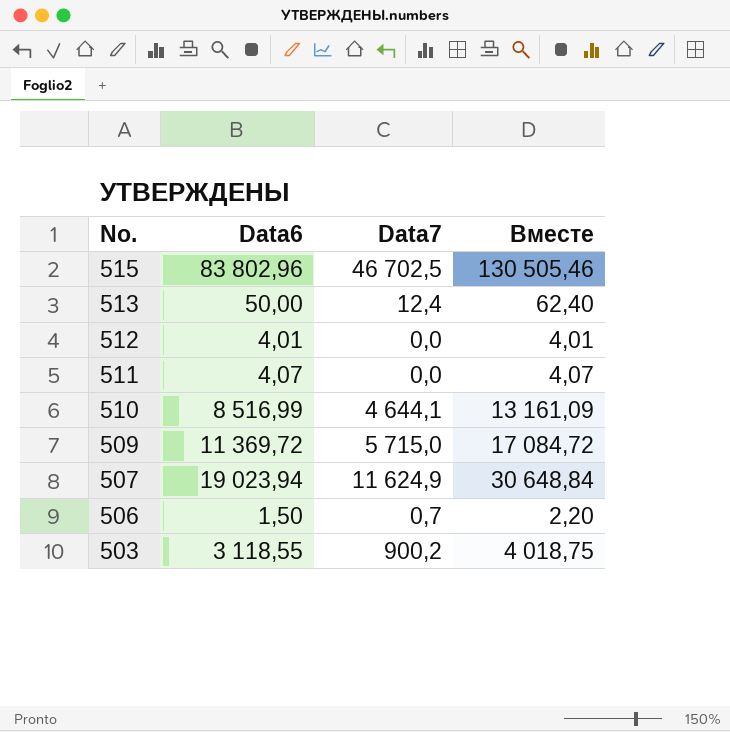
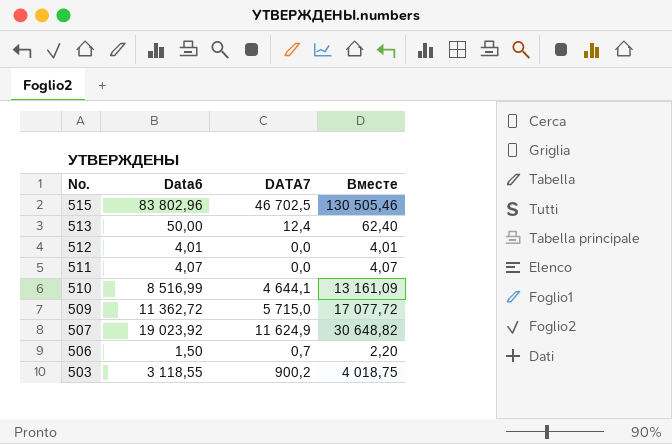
column name: Data7 -> DATA7
509 | Data6: 11 369,72 -> 11 362,72
509 | Вместе: 17 084,72 -> 17 077,72
507 | Data6: 19 023,94 -> 19 023,92
507 | Вместе: 30 648,84 -> 30 648,82

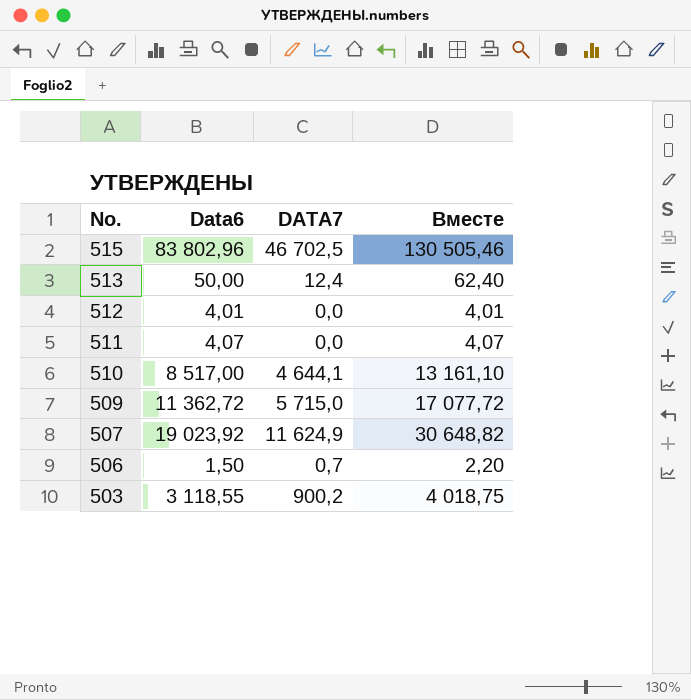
510 | Data6: 8 516,99 -> 8 517,00
510 | Вместе: 13 161,09 -> 13 161,10

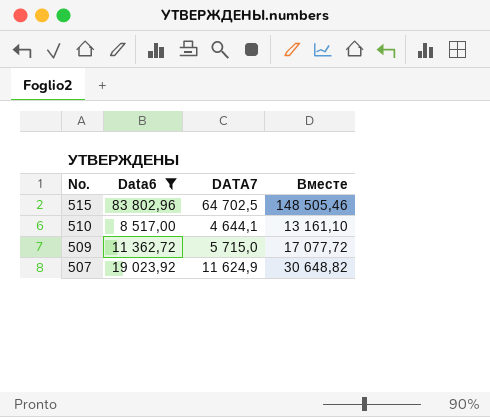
filter: none -> Data6 >= 8 517,00
515 | DATA7: 46 702,5 -> 64 702,5
515 | Вместе: 130 505,46 -> 148 505,46

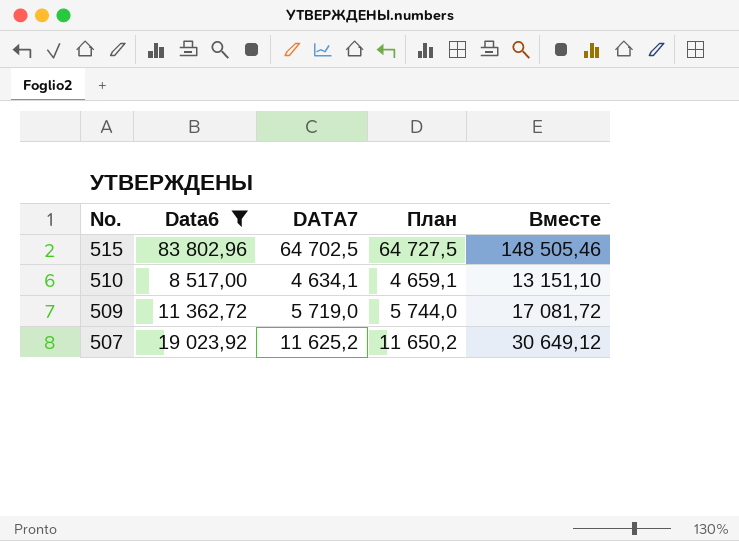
column План | formula: none -> [DATA7] + 25
510 | DATA7: 4 644,1 -> 4 634,1
510 | Вместе: 13 161,10 -> 13 151,10
509 | DATA7: 5 715,0 -> 5 719,0
509 | Вместе: 17 077,72 -> 17 081,72
507 | DATA7: 11 624,9 -> 11 625,2
507 | Вместе: 30 648,82 -> 30 649,12

